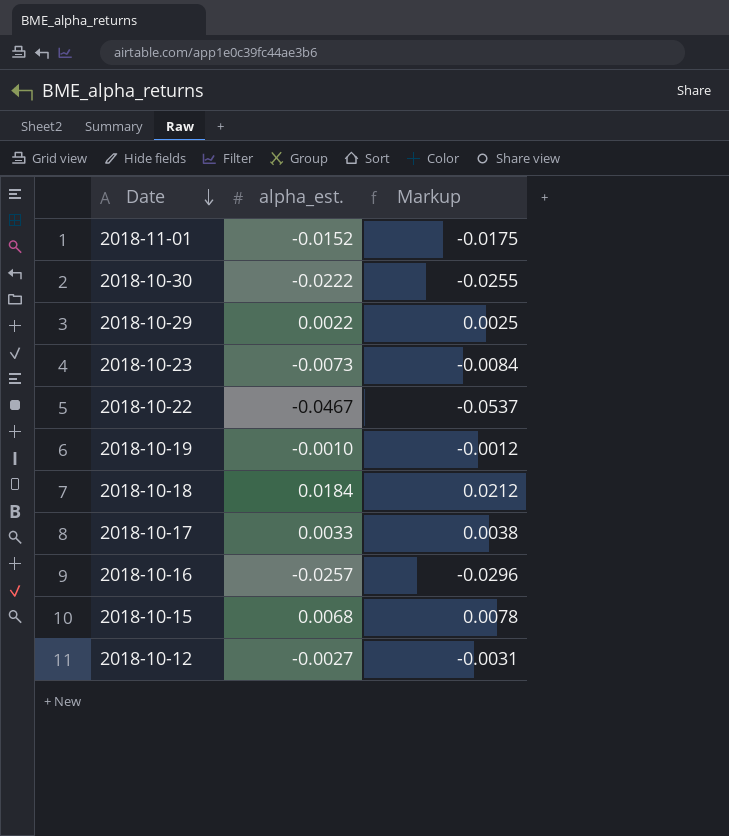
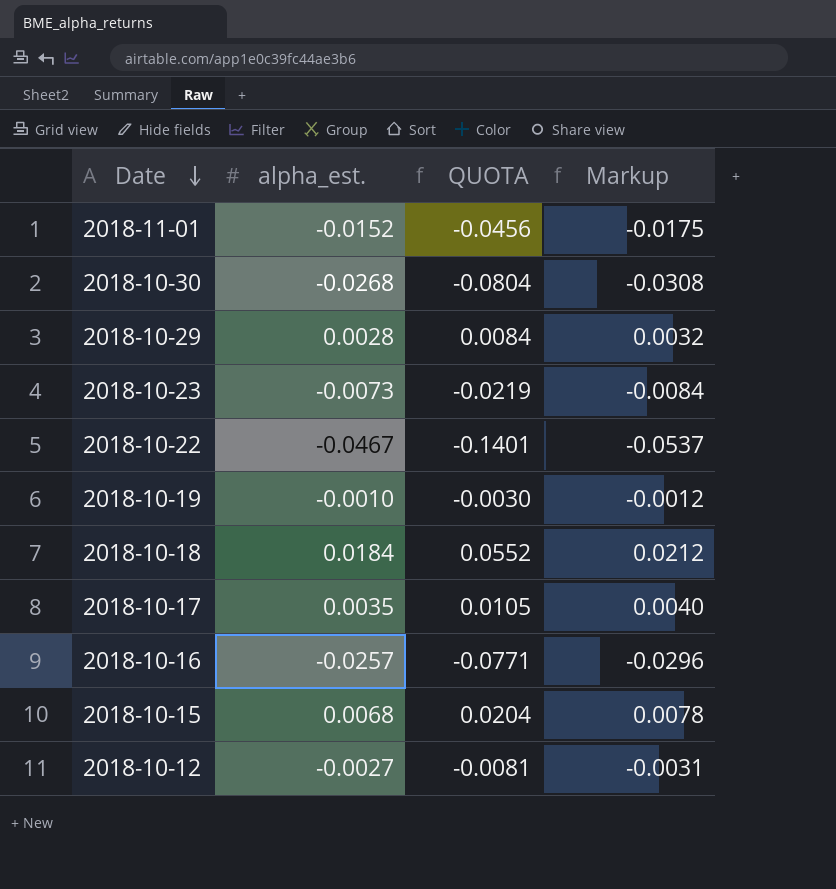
column QUOTA | formula: none -> [alpha_est.] * 3
2018-10-30 | alpha_est.: -0.0222 -> -0.0268
2018-10-30 | Markup: -0.0255 -> -0.0308
2018-10-29 | alpha_est.: 0.0022 -> 0.0028
2018-10-29 | Markup: 0.0025 -> 0.0032
2018-10-17 | alpha_est.: 0.0033 -> 0.0035
2018-10-17 | Markup: 0.0038 -> 0.0040

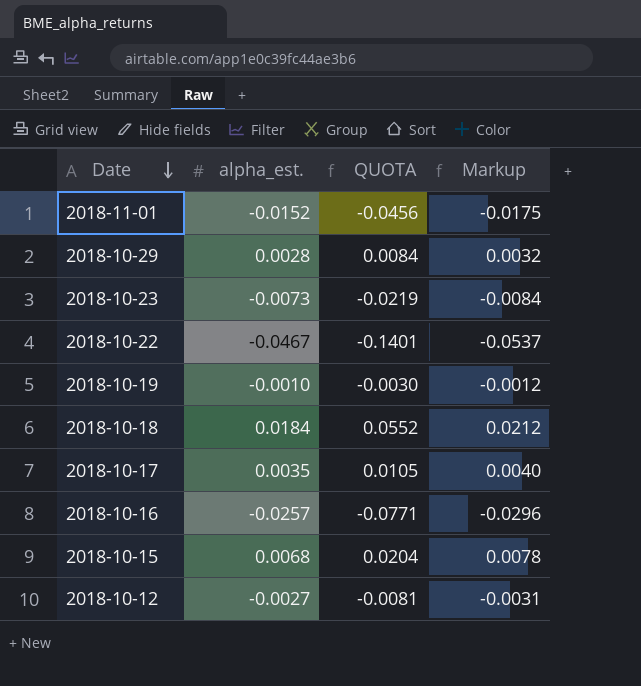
row 2018-10-30: -0.0268 | -0.0804 | -0.0308 -> none

